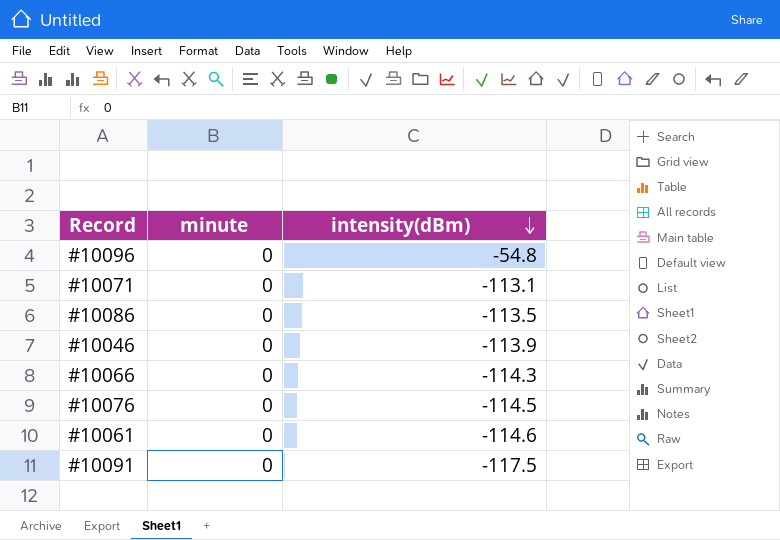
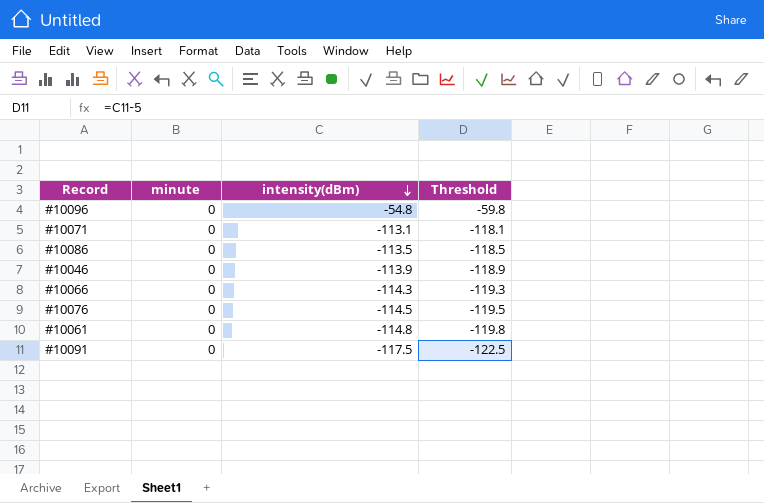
column Threshold | formula: none -> [intensity(dBm)] - 5
#10061 | intensity(dBm): -114.6 -> -114.8

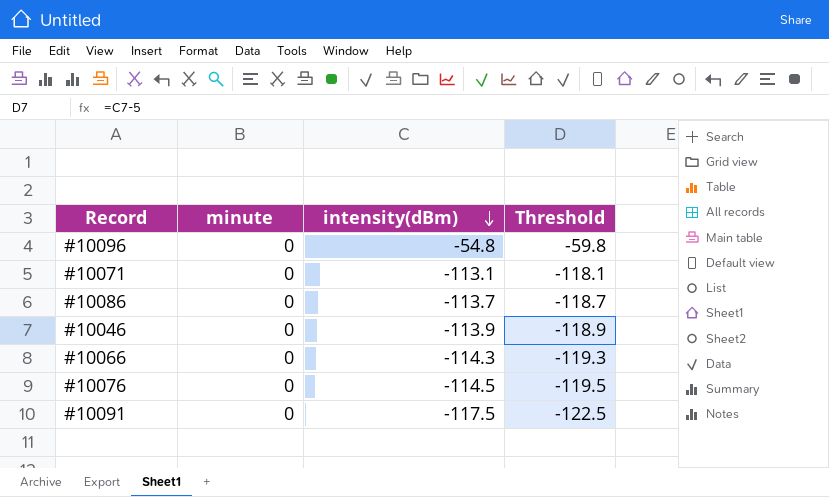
row #10061: 0 | -114.8 | -119.8 -> none
#10086 | intensity(dBm): -113.5 -> -113.7
#10086 | Threshold: -118.5 -> -118.7

